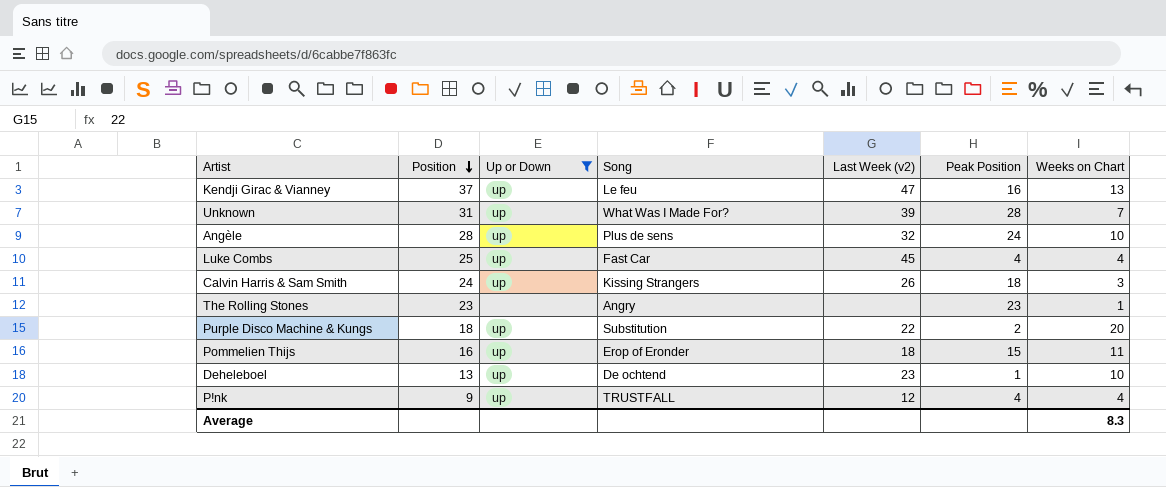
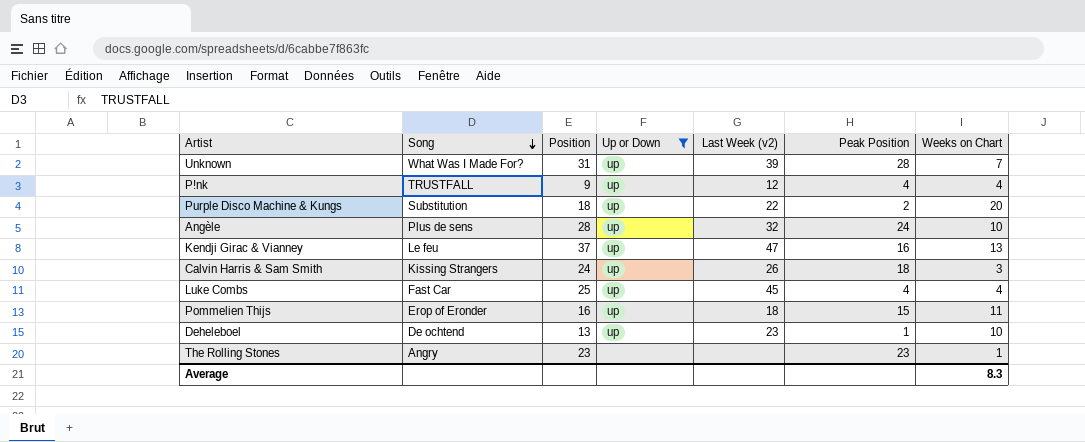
row order: Position descending -> Song descending
column Song | position: 4 -> 2

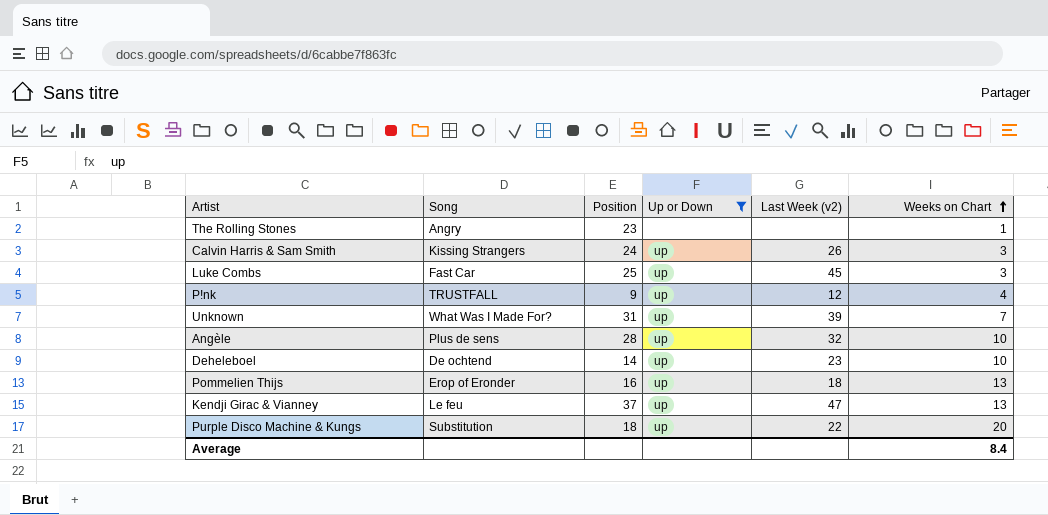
row order: Song descending -> Weeks on Chart ascending
column Peak Position | position: 6 -> none
Luke Combs | Weeks on Chart: 4 -> 3
Deheleboel | Position: 13 -> 14
Pommelien Thijs | Weeks on Chart: 11 -> 13
Average | Weeks on Chart: 8.3 -> 8.4

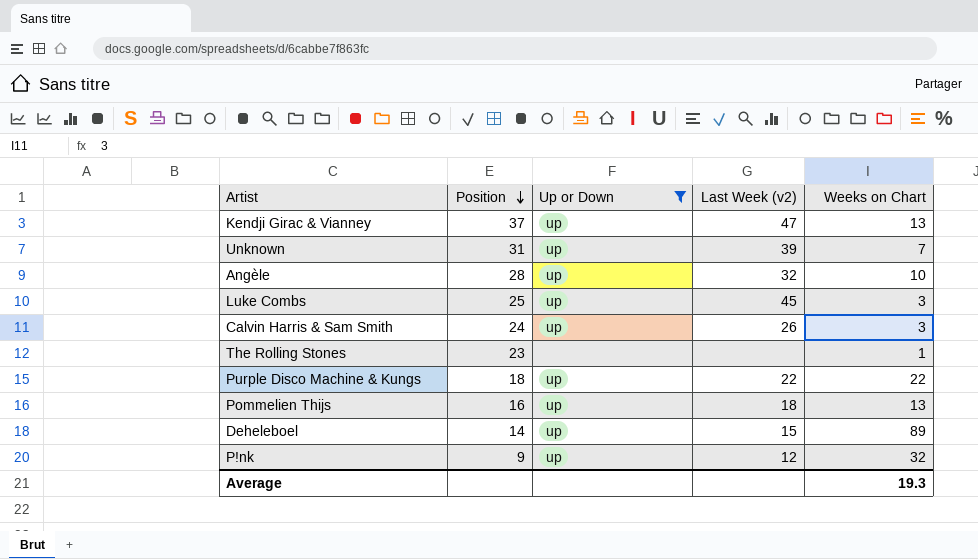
row order: Weeks on Chart ascending -> Position descending
column Song | position: 2 -> none
Purple Disco Machine & Kungs | Weeks on Chart: 20 -> 22
Deheleboel | Last Week (v2): 23 -> 15
Deheleboel | Weeks on Chart: 10 -> 89
P!nk | Weeks on Chart: 4 -> 32
Average | Weeks on Chart: 8.4 -> 19.3

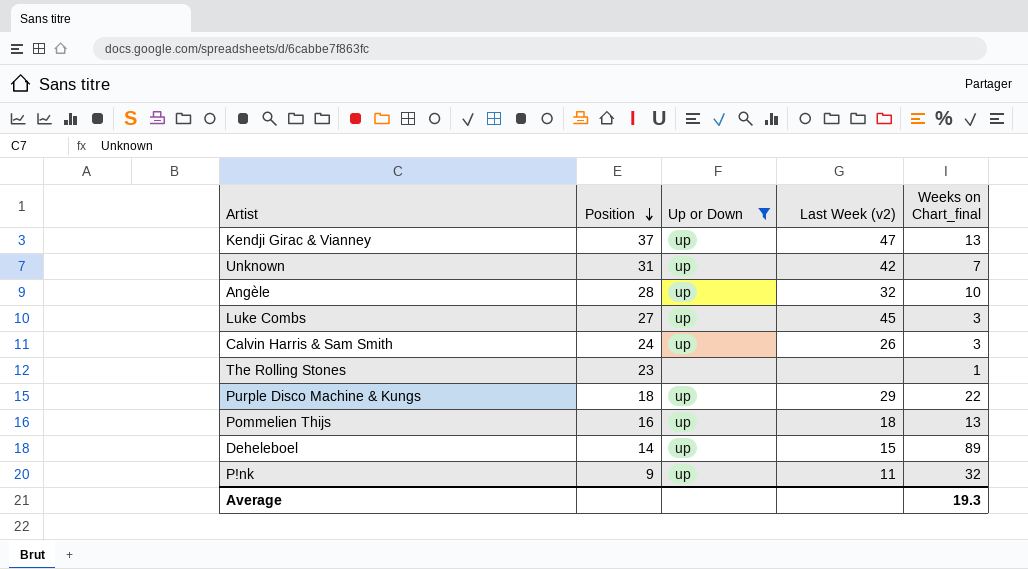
column name: Weeks on Chart -> Weeks on Chart_final
Unknown | Last Week (v2): 39 -> 42
Luke Combs | Position: 25 -> 27
Purple Disco Machine & Kungs | Last Week (v2): 22 -> 29
P!nk | Last Week (v2): 12 -> 11

